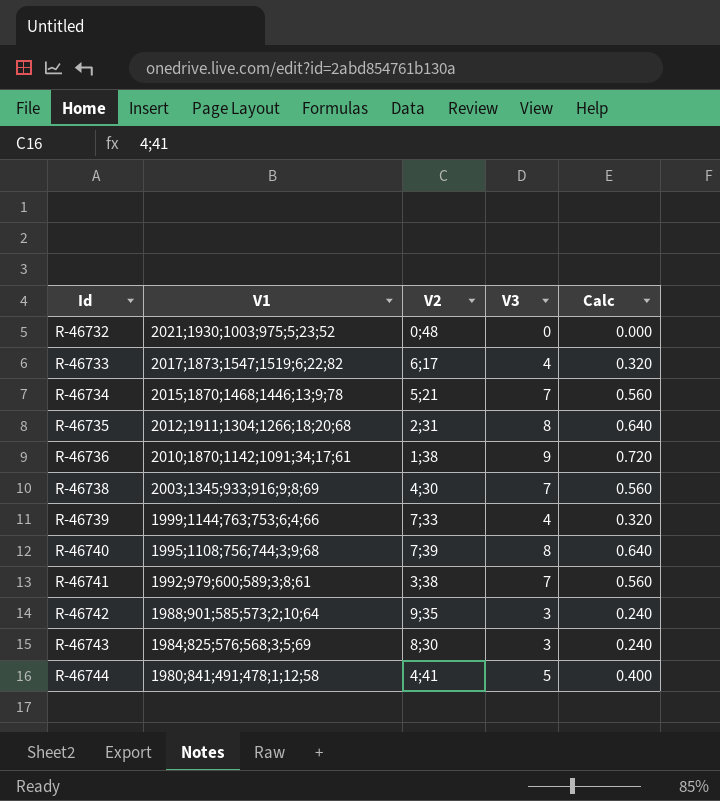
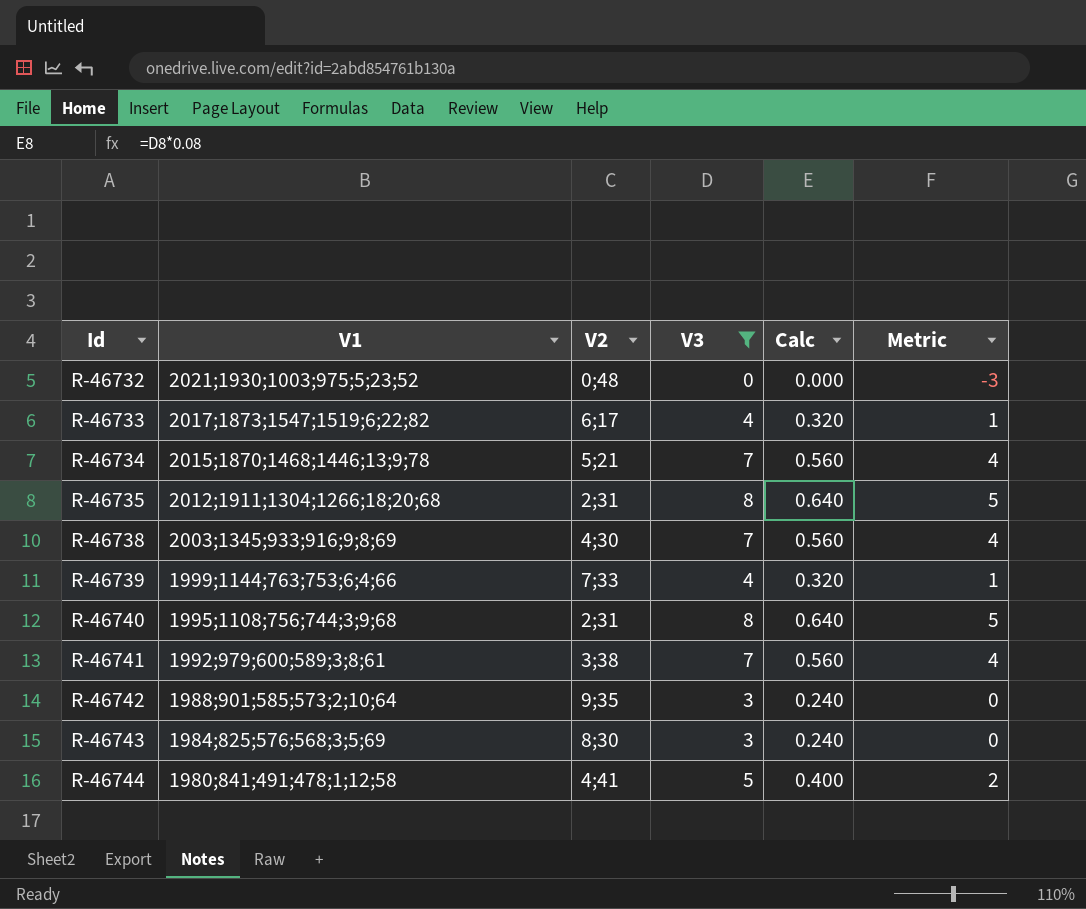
filter: none -> V3 != 9
column Metric | formula: none -> [V3] - 3
R-46740 | V2: 7;39 -> 2;31

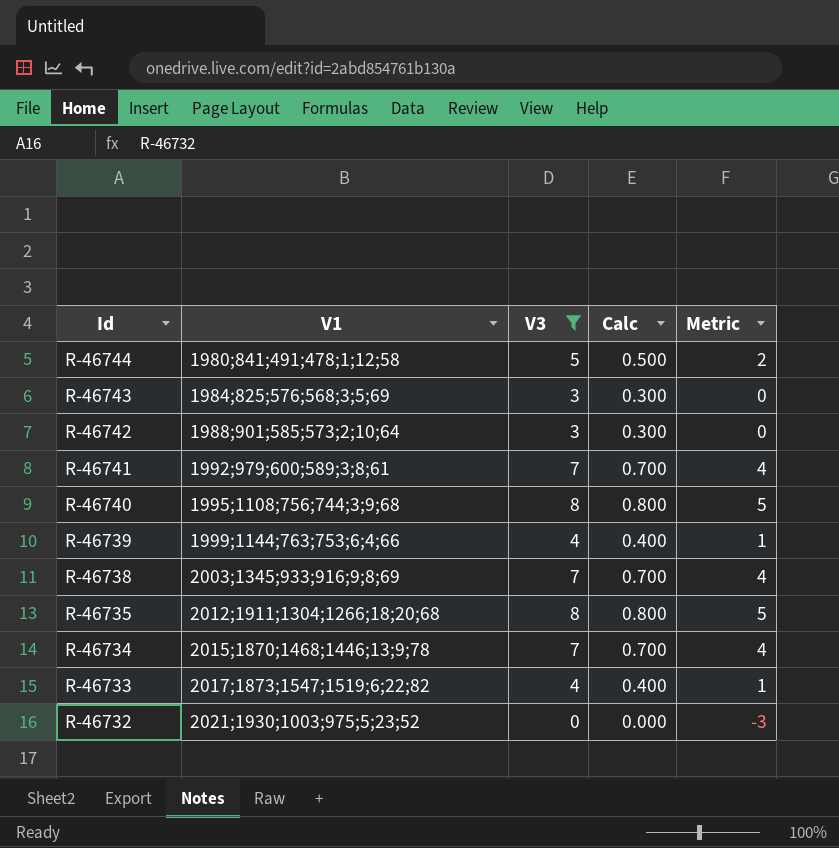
row order: Id ascending -> Id descending
column V2 | position: 3 -> none
column Calc | formula: [V3] * 0.08 -> [V3] * 0.1

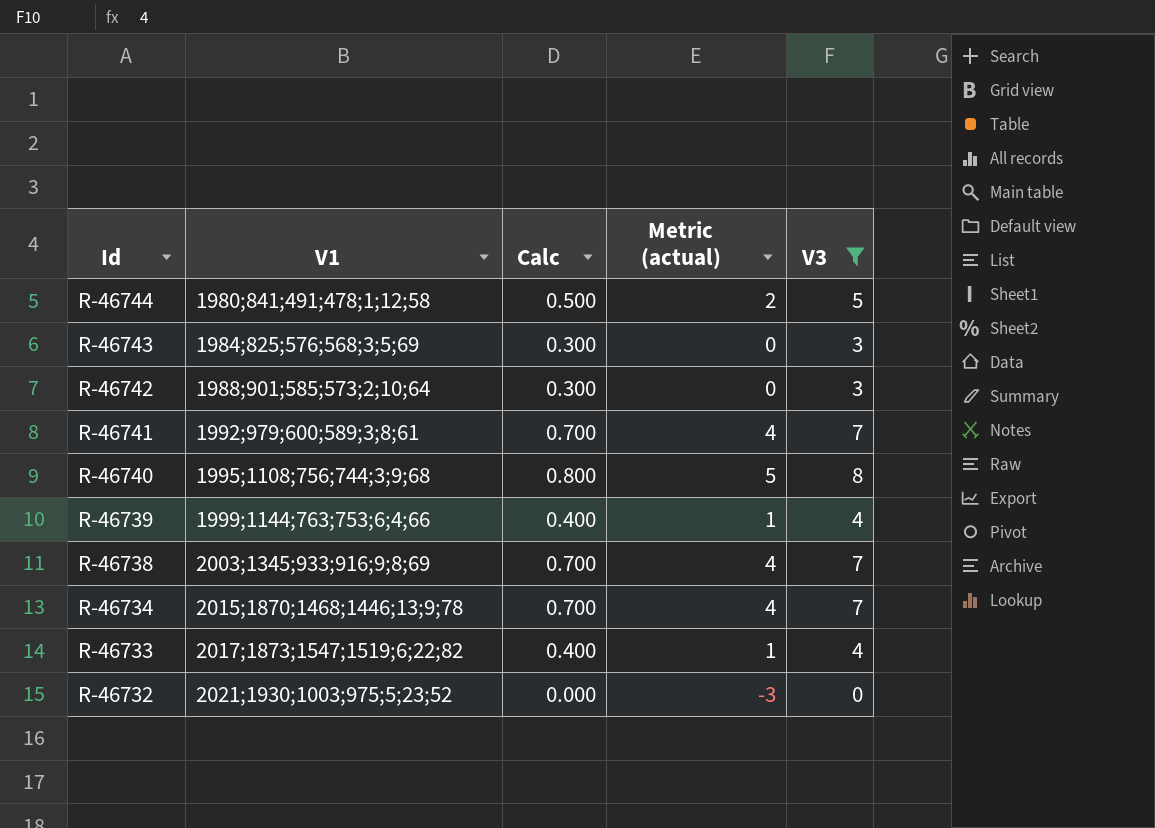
column name: Metric -> Metric (actual)
column V3 | position: 3 -> 5
row R-46735: 2012;1911;1304;1266;18;20;68 | 8 | 0.800 | 5 -> none

